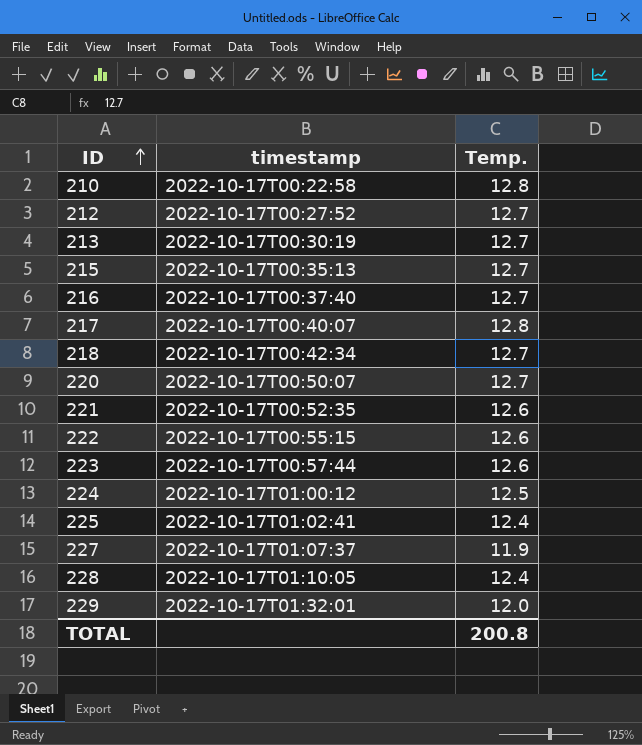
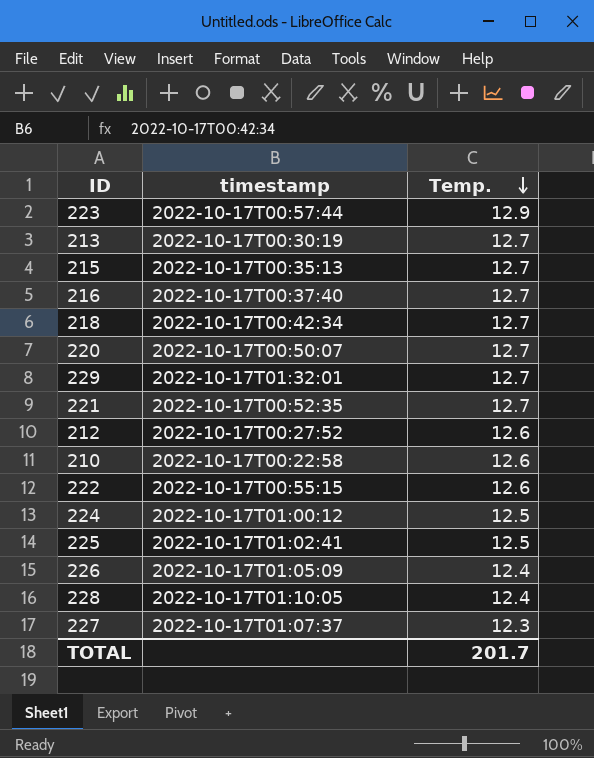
row order: ID ascending -> Temp. descending
row 217: 2022-10-17T00:40:07 | 12.8 -> none
223 | Temp.: 12.6 -> 12.9
229 | Temp.: 12.0 -> 12.7
221 | Temp.: 12.6 -> 12.7
212 | Temp.: 12.7 -> 12.6
210 | Temp.: 12.8 -> 12.6
225 | Temp.: 12.4 -> 12.5
row 226: none -> 2022-10-17T01:05:09 | 12.4
227 | Temp.: 11.9 -> 12.3
TOTAL | Temp.: 200.8 -> 201.7

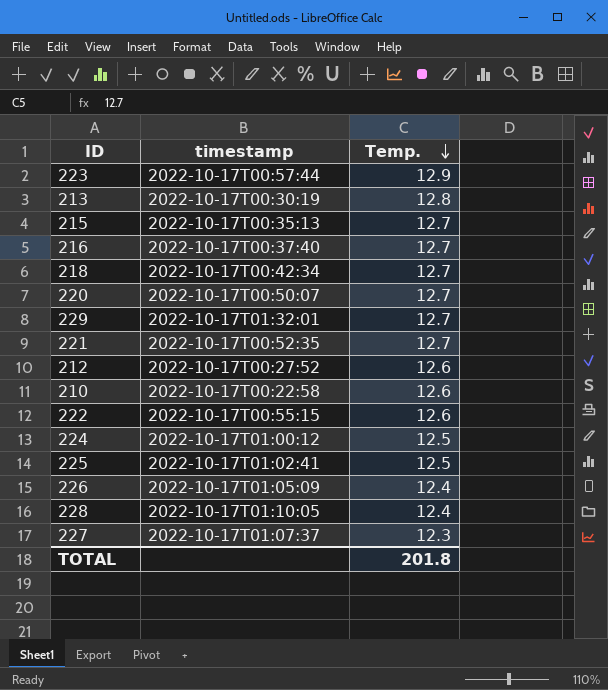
213 | Temp.: 12.7 -> 12.8
TOTAL | Temp.: 201.7 -> 201.8

